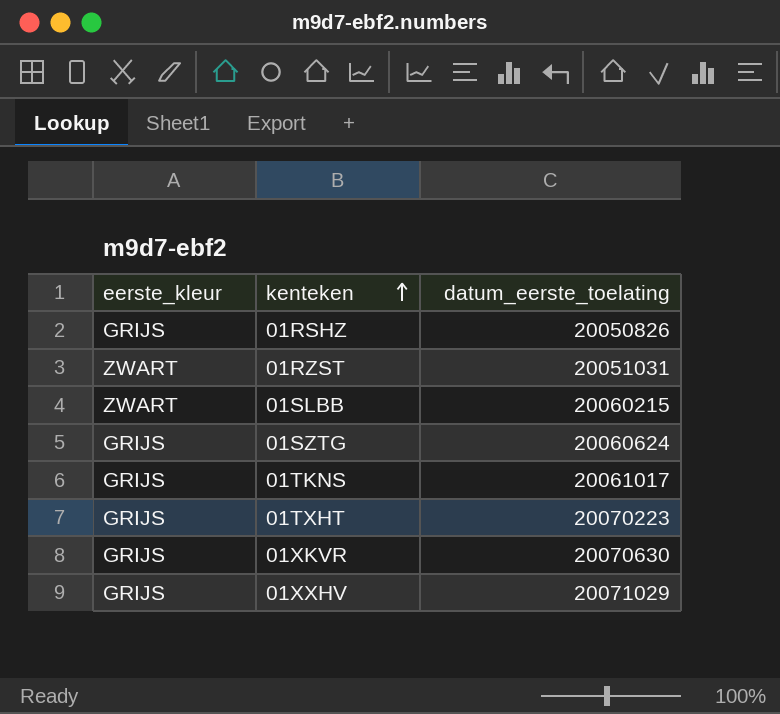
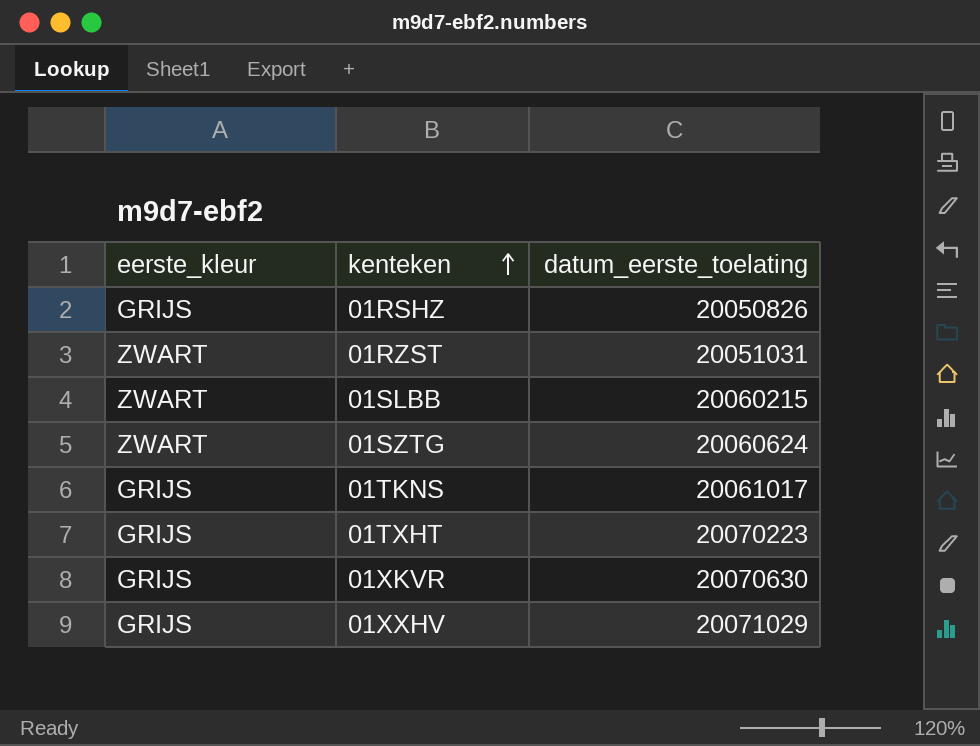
01SZTG | eerste_kleur: GRIJS -> ZWART

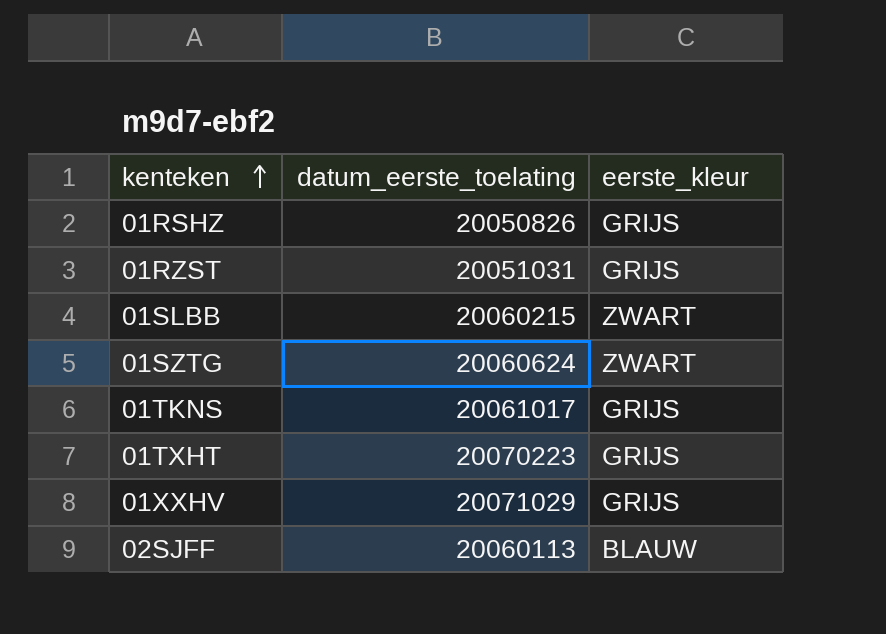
column eerste_kleur | position: 1 -> 3
row 01XKVR: GRIJS | 20070630 -> none
01RZST | eerste_kleur: ZWART -> GRIJS
row 02SJFF: none -> 20060113 | BLAUW

